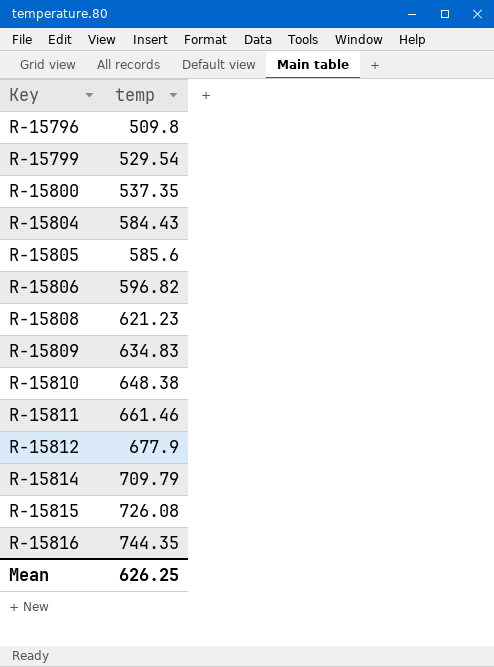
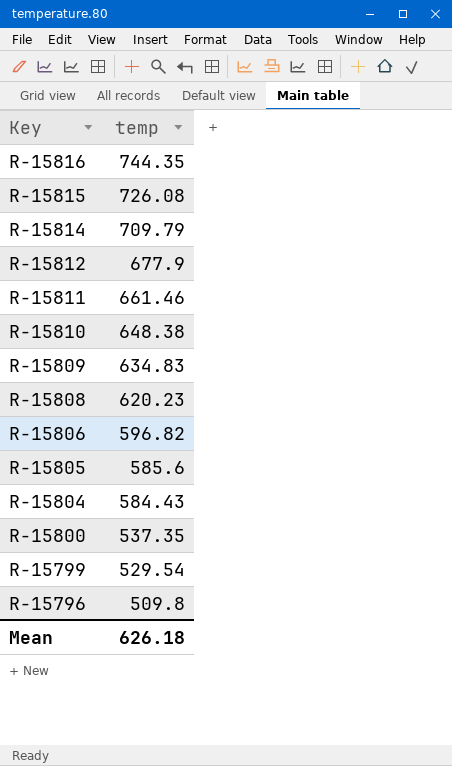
row order: Key ascending -> Key descending
R-15808 | temp: 621.23 -> 620.23
Mean | temp: 626.25 -> 626.18

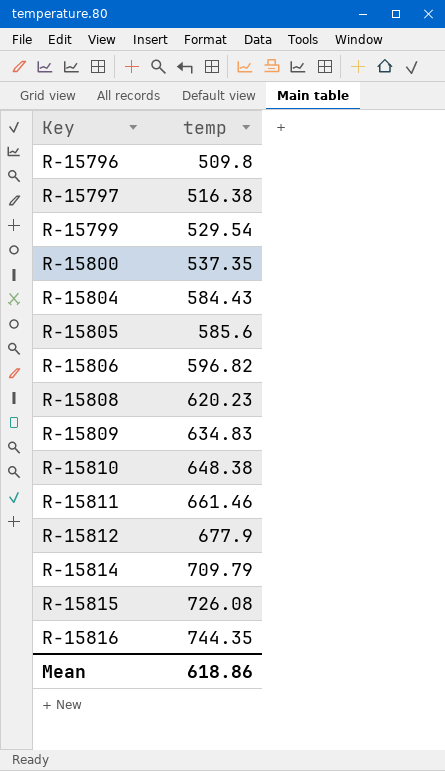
row order: Key descending -> Key ascending
row R-15797: none -> 516.38
Mean | temp: 626.18 -> 618.86

